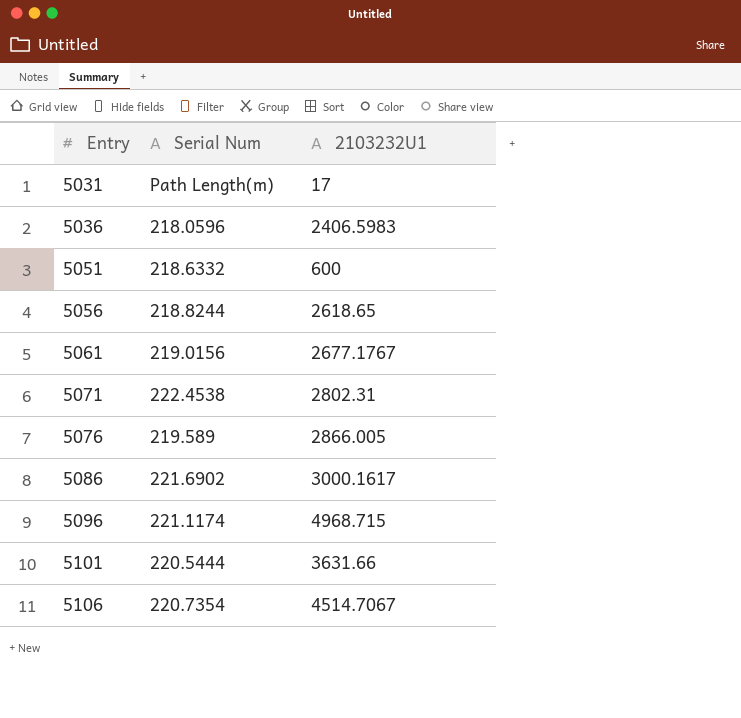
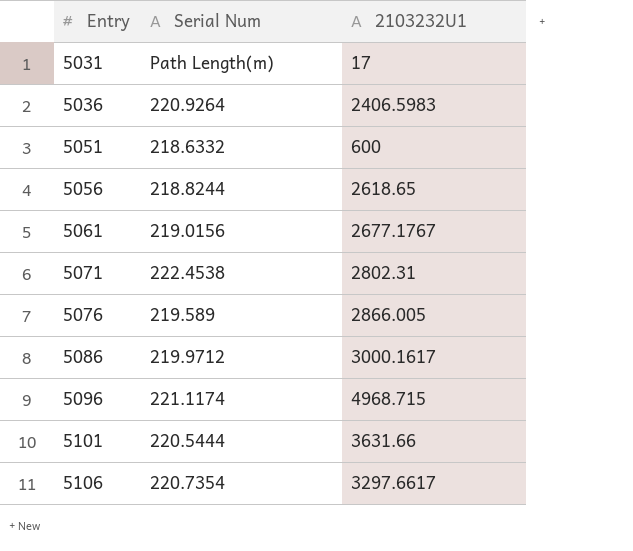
5036 | Serial Num: 218.0596 -> 220.9264
5086 | Serial Num: 221.6902 -> 219.9712
5106 | 2103232U1: 4514.7067 -> 3297.6617

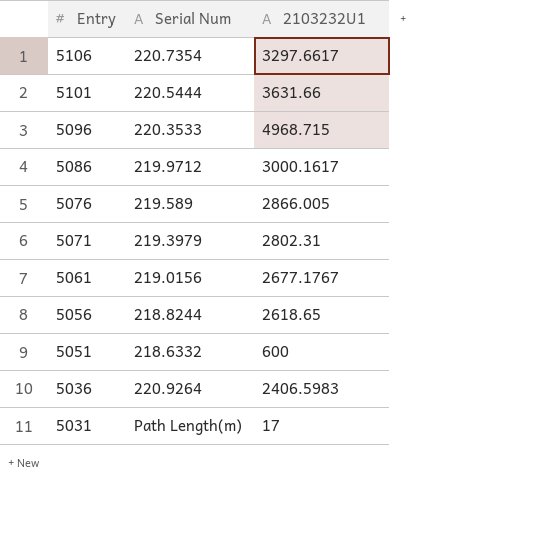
row order: Entry ascending -> Entry descending
5096 | Serial Num: 221.1174 -> 220.3533
5071 | Serial Num: 222.4538 -> 219.3979

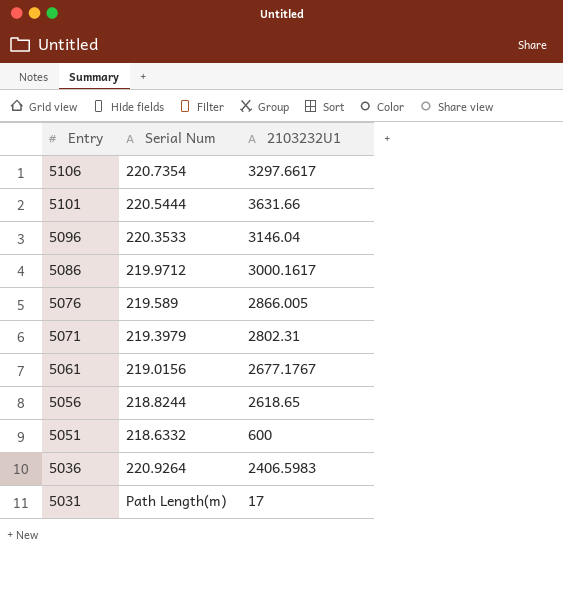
5096 | 2103232U1: 4968.715 -> 3146.04

